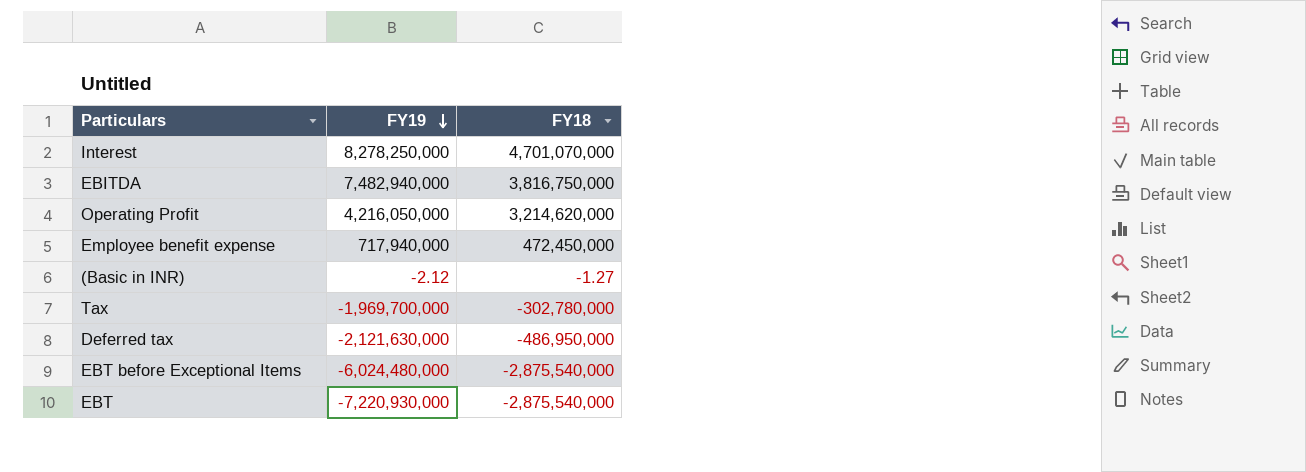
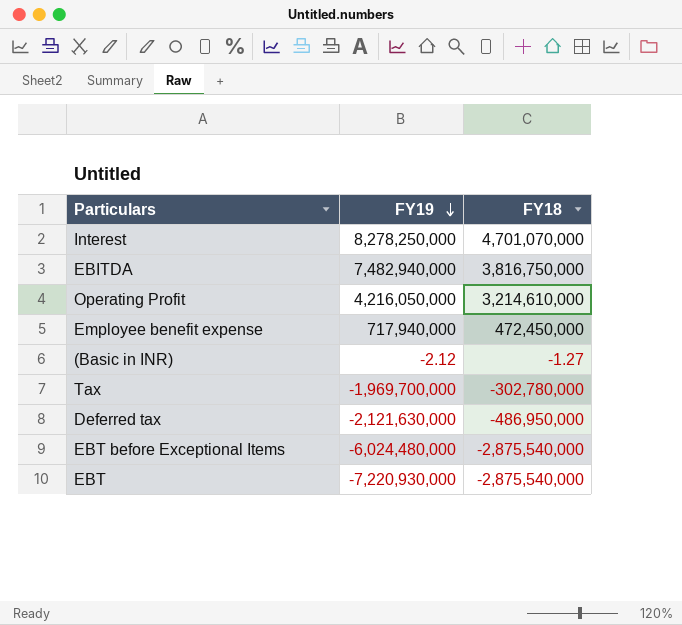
Operating Profit | FY18: 3,214,620,000 -> 3,214,610,000

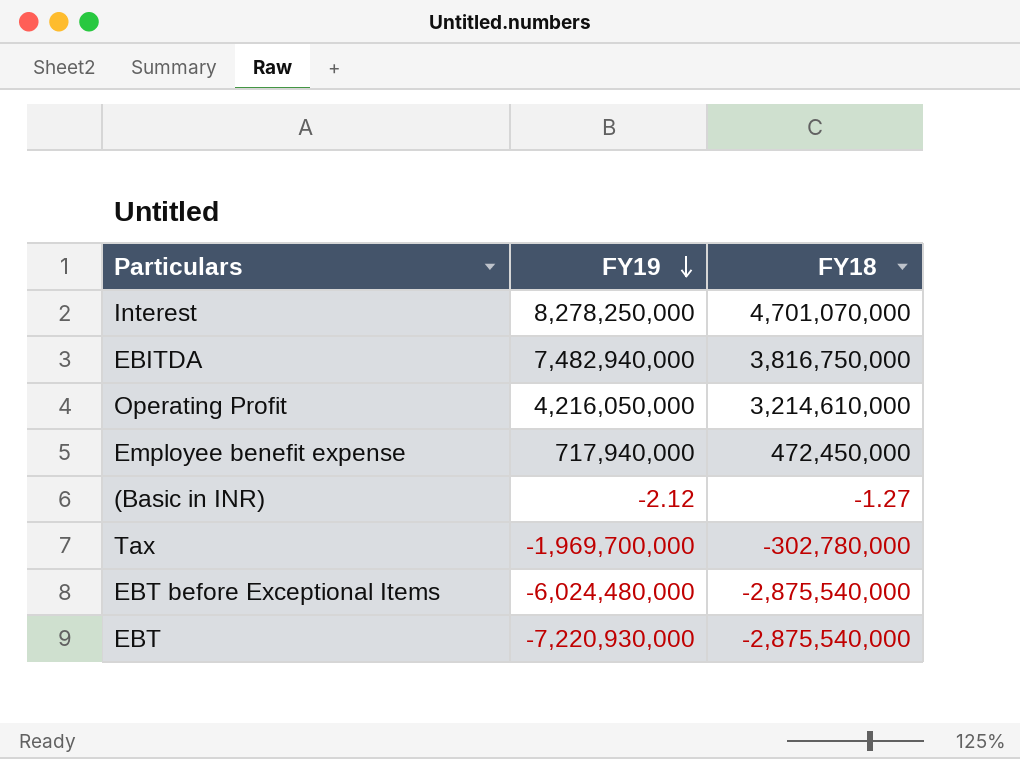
row Deferred tax: -2,121,630,000 | -486,950,000 -> none

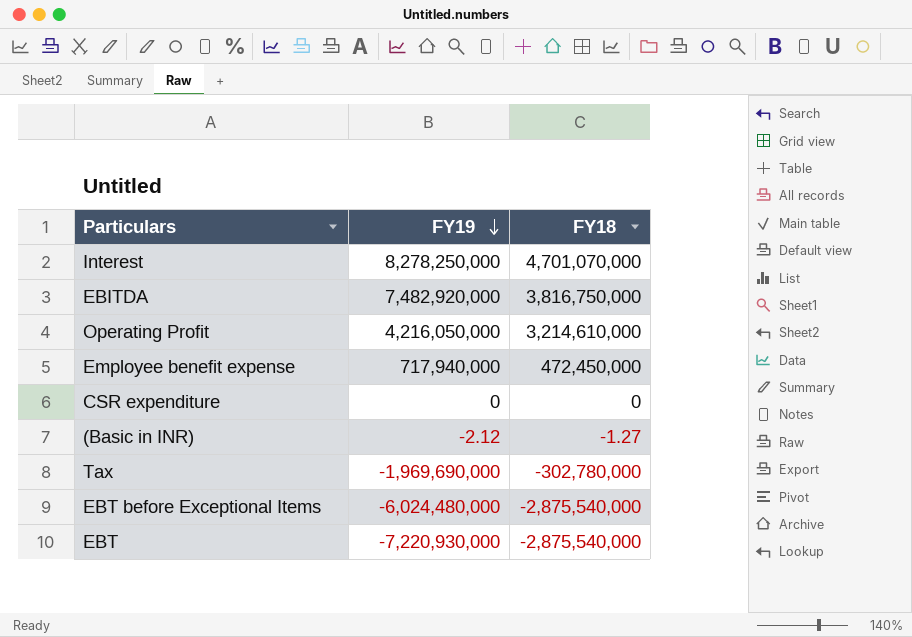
EBITDA | FY19: 7,482,940,000 -> 7,482,920,000
row CSR expenditure: none -> 0 | 0
Tax | FY19: -1,969,700,000 -> -1,969,690,000

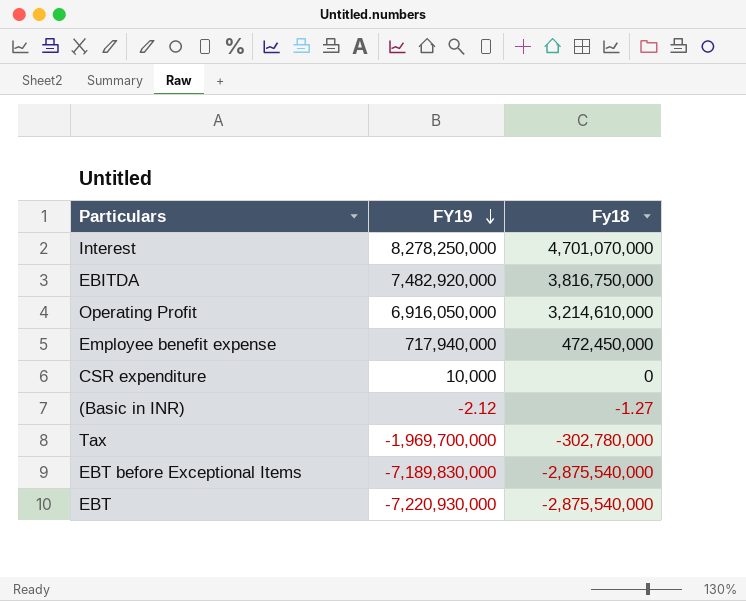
column name: FY18 -> Fy18
Operating Profit | FY19: 4,216,050,000 -> 6,916,050,000
CSR expenditure | FY19: 0 -> 10,000
Tax | FY19: -1,969,690,000 -> -1,969,700,000
EBT before Exceptional Items | FY19: -6,024,480,000 -> -7,189,830,000

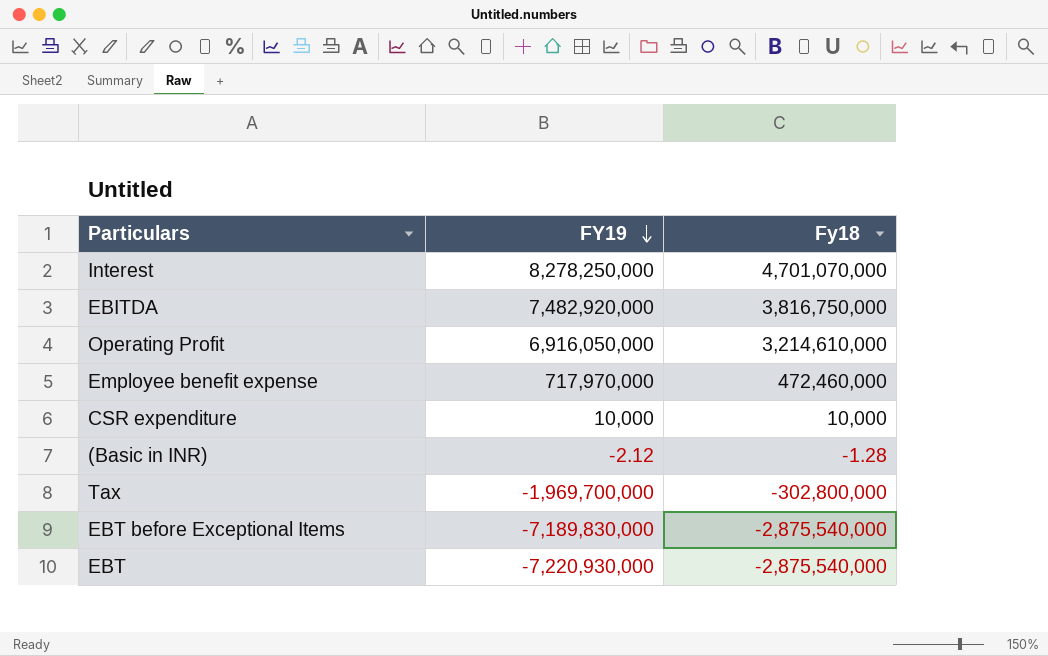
Employee benefit expense | FY19: 717,940,000 -> 717,970,000
Employee benefit expense | Fy18: 472,450,000 -> 472,460,000
CSR expenditure | Fy18: 0 -> 10,000
(Basic in INR) | Fy18: -1.27 -> -1.28
Tax | Fy18: -302,780,000 -> -302,800,000

